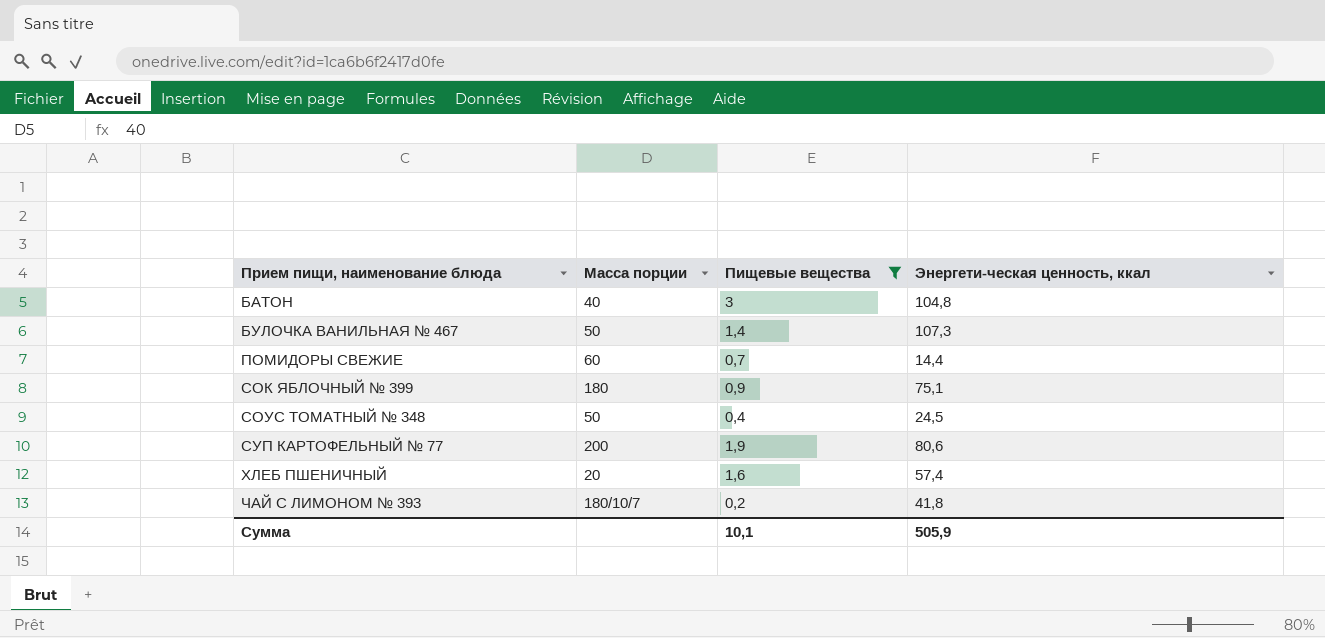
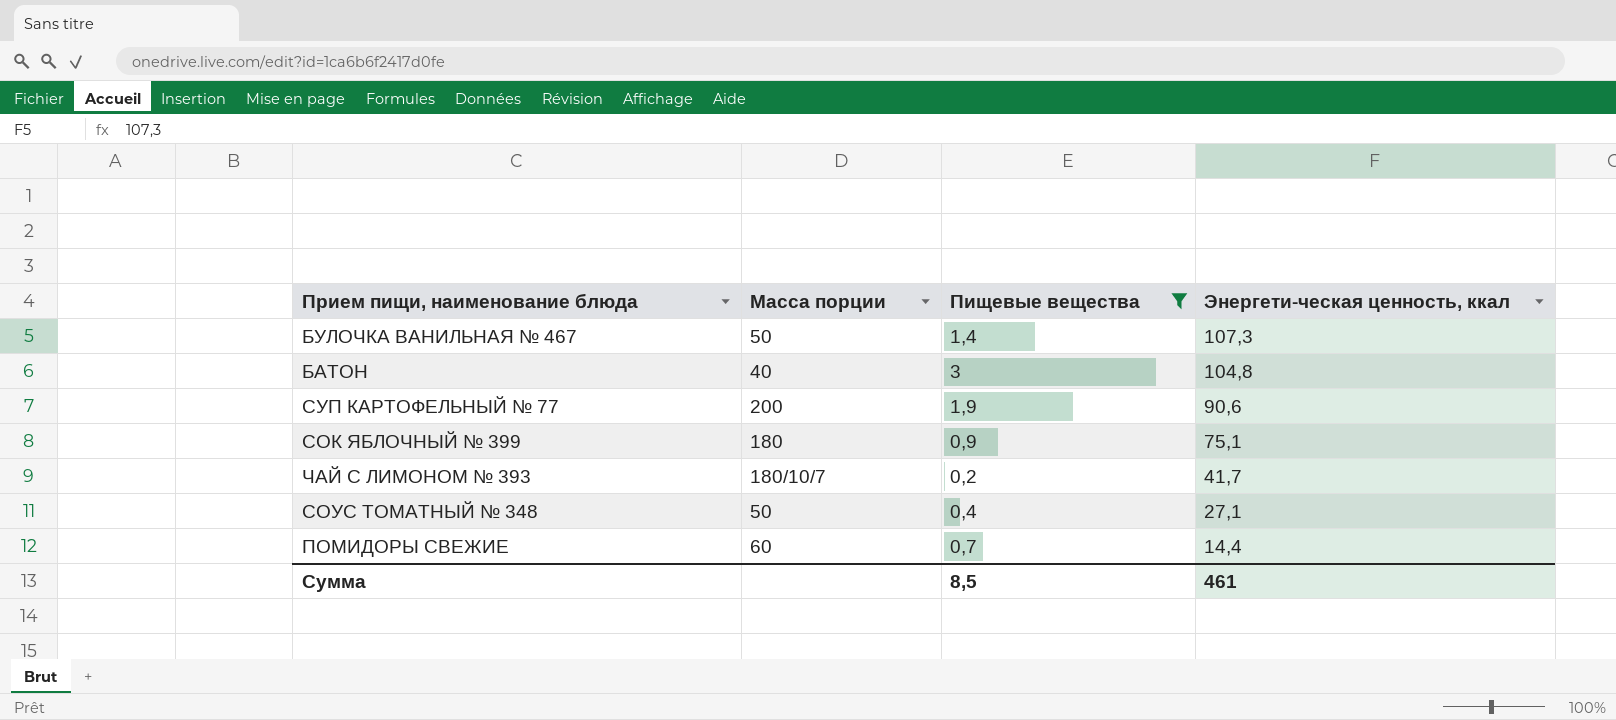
row order: Прием пищи, наименование блюда ascending -> Энергети-ческая ценность, ккал descending
row ХЛЕБ ПШЕНИЧНЫЙ: 20 | 1,6 | 57,4 -> none
СУП КАРТОФЕЛЬНЫЙ № 77 | Энергети-ческая ценность, ккал: 80,6 -> 90,6
ЧАЙ С ЛИМОНОМ № 393 | Энергети-ческая ценность, ккал: 41,8 -> 41,7
СОУС ТОМАТНЫЙ № 348 | Энергети-ческая ценность, ккал: 24,5 -> 27,1
Сумма | Пищевые вещества: 10,1 -> 8,5
Сумма | Энергети-ческая ценность, ккал: 505,9 -> 461

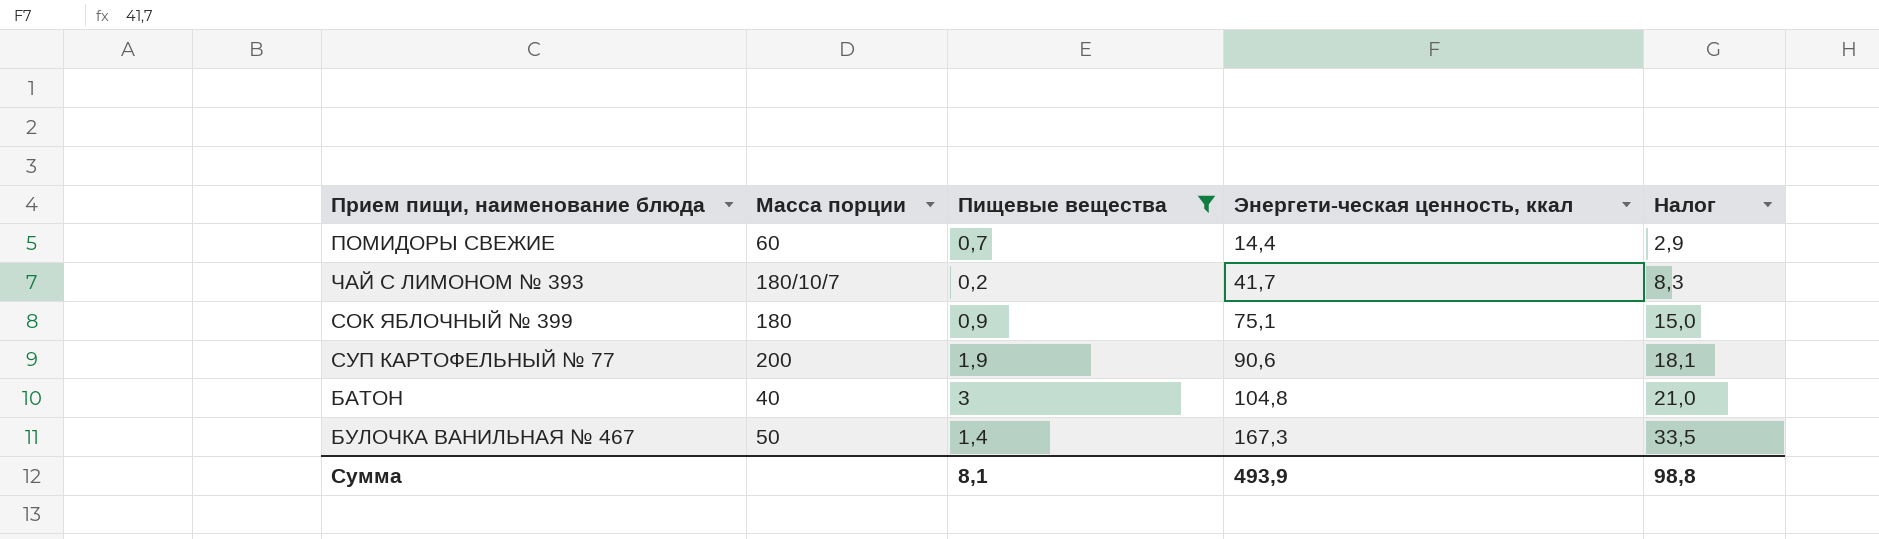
row order: Энергети-ческая ценность, ккал descending -> Энергети-ческая ценность, ккал ascending
column Налог | formula: none -> [Энергети-ческая ценность, ккал] * 0,2
row СОУС ТОМАТНЫЙ № 348: 50 | 0,4 | 27,1 -> none
БУЛОЧКА ВАНИЛЬНАЯ № 467 | Энергети-ческая ценность, ккал: 107,3 -> 167,3
Сумма | Пищевые вещества: 8,5 -> 8,1
Сумма | Энергети-ческая ценность, ккал: 461 -> 493,9

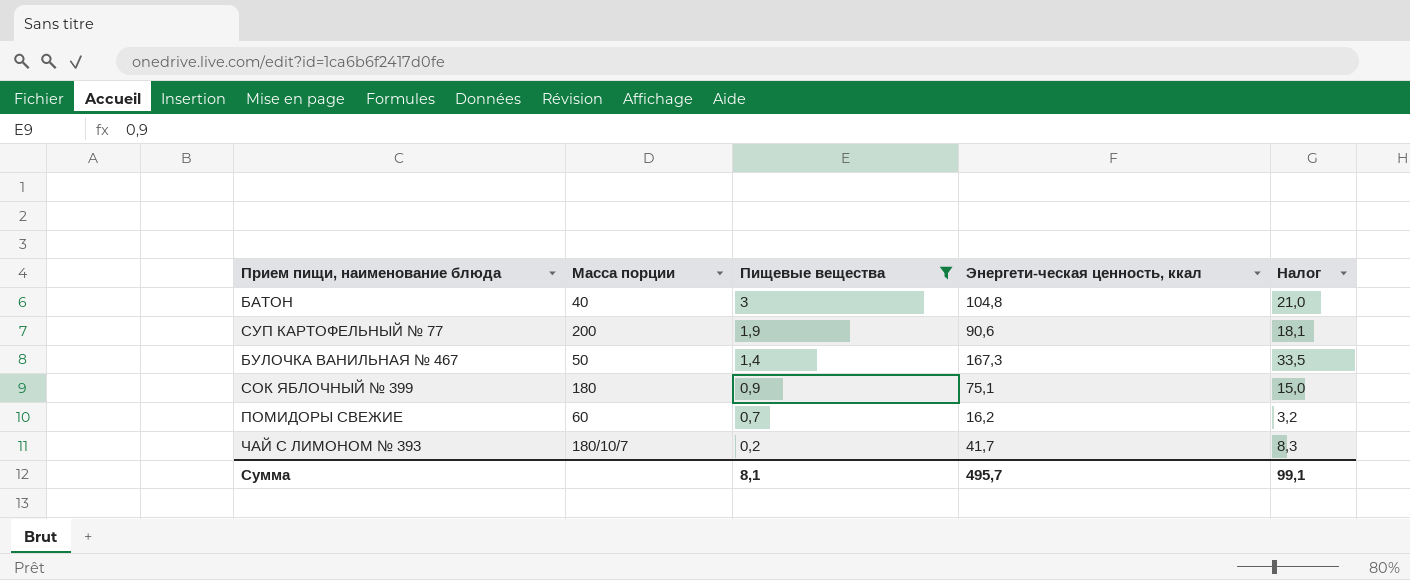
row order: Энергети-ческая ценность, ккал ascending -> Пищевые вещества descending
ПОМИДОРЫ СВЕЖИЕ | Энергети-ческая ценность, ккал: 14,4 -> 16,2
ПОМИДОРЫ СВЕЖИЕ | Налог: 2,9 -> 3,2
Сумма | Энергети-ческая ценность, ккал: 493,9 -> 495,7
Сумма | Налог: 98,8 -> 99,1

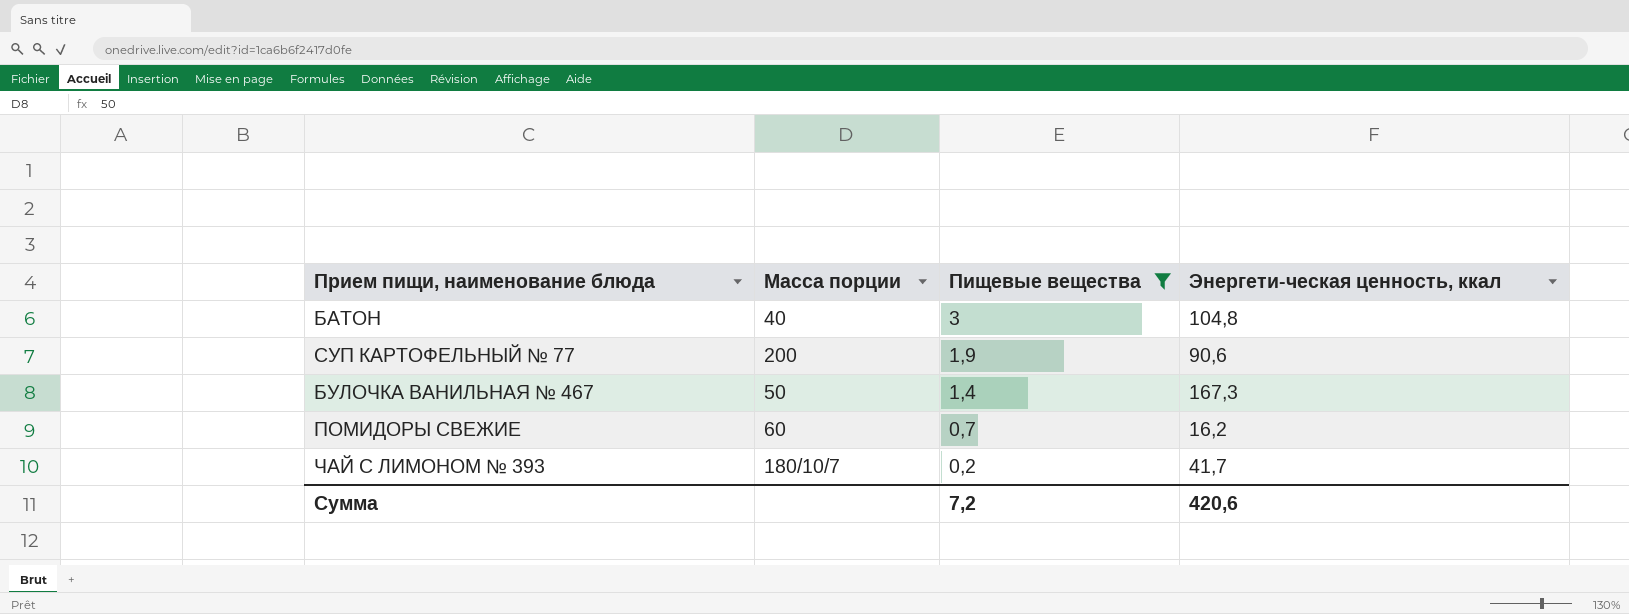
column Налог | formula: [Энергети-ческая ценность, ккал] * 0,2 -> none
row СОК ЯБЛОЧНЫЙ № 399: 180 | 0,9 | 75,1 | 15,0 -> none
Сумма | Пищевые вещества: 8,1 -> 7,2
Сумма | Энергети-ческая ценность, ккал: 495,7 -> 420,6

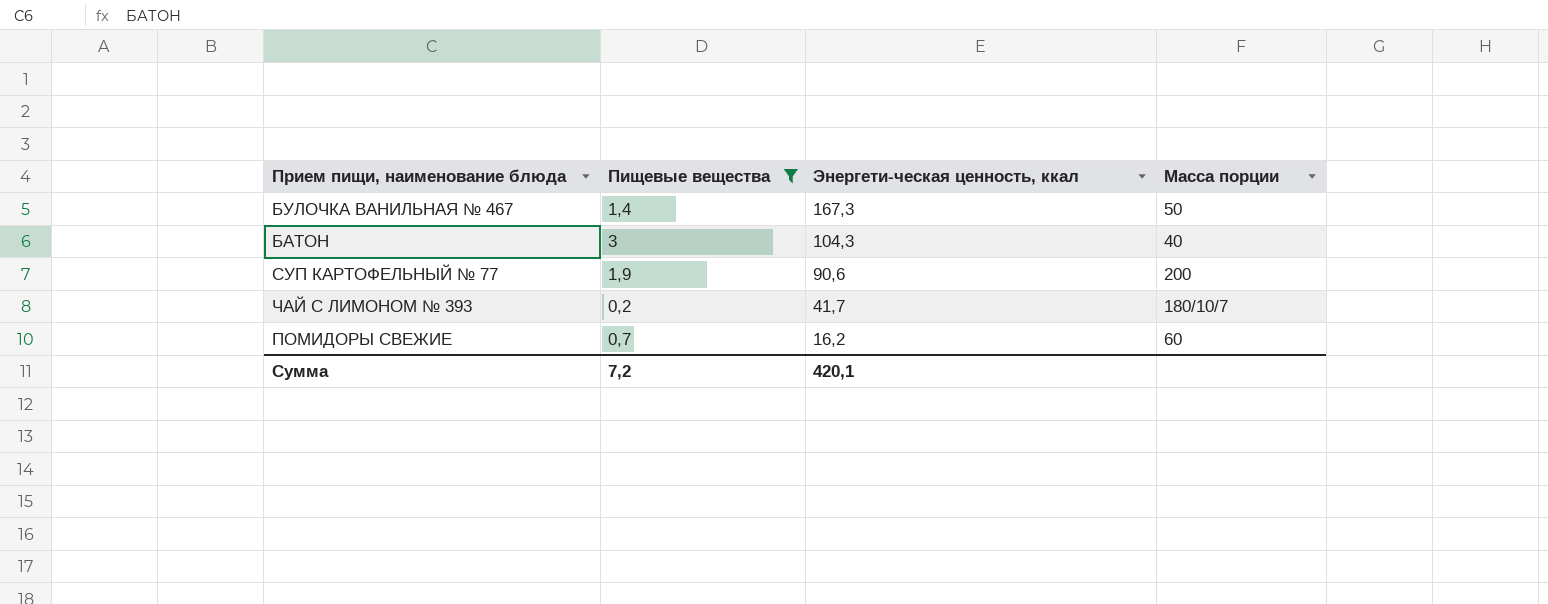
row order: Пищевые вещества descending -> Энергети-ческая ценность, ккал descending
column Масса порции | position: 2 -> 4
БАТОН | Энергети-ческая ценность, ккал: 104,8 -> 104,3
Сумма | Энергети-ческая ценность, ккал: 420,6 -> 420,1

